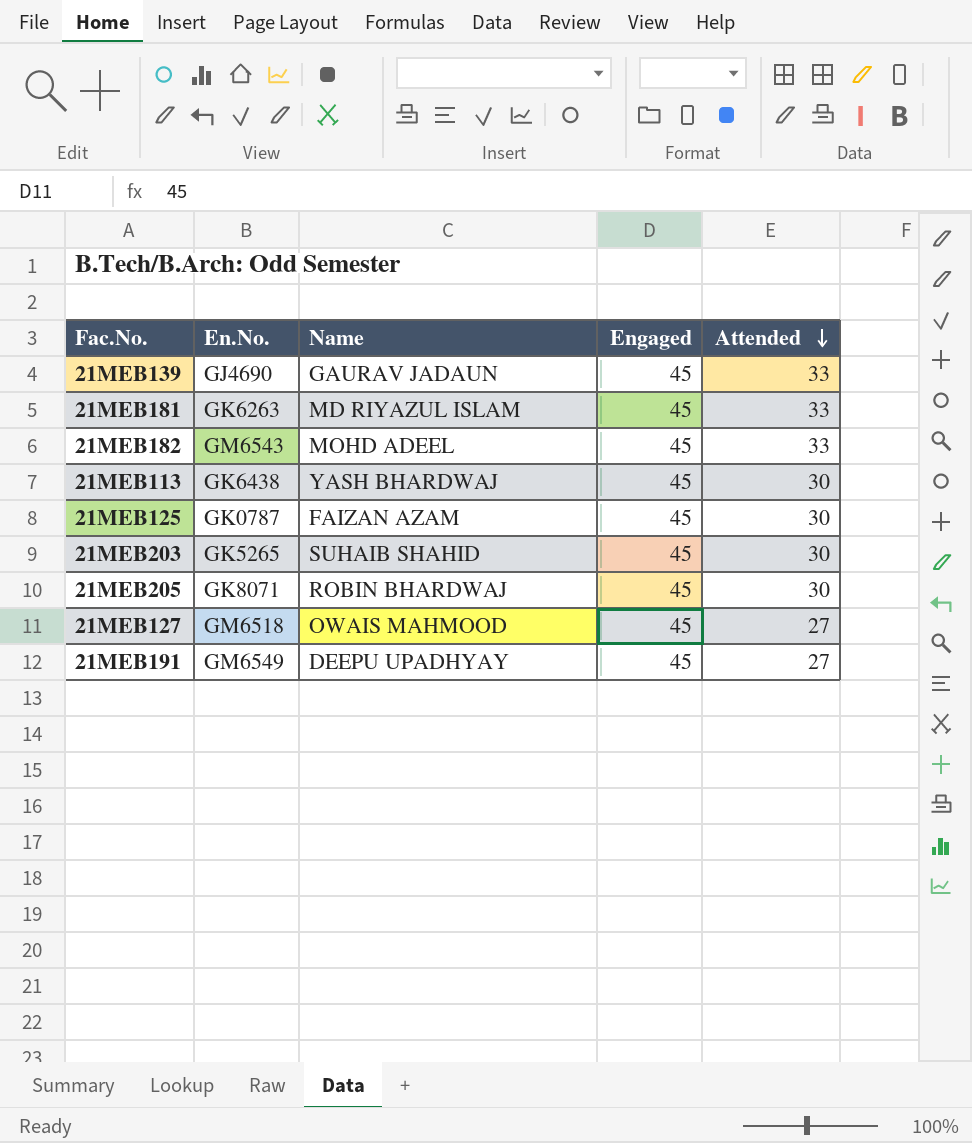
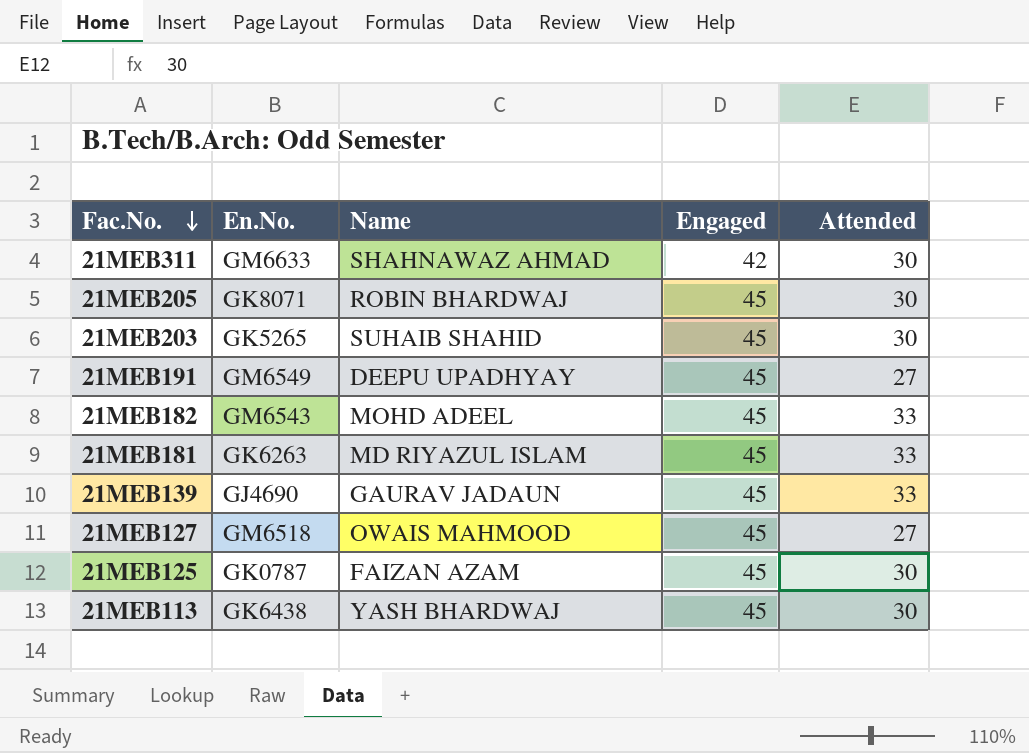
row order: Attended descending -> Fac.No. descending
row 21MEB311: none -> GM6633 | SHAHNAWAZ AHMAD | 42 | 30

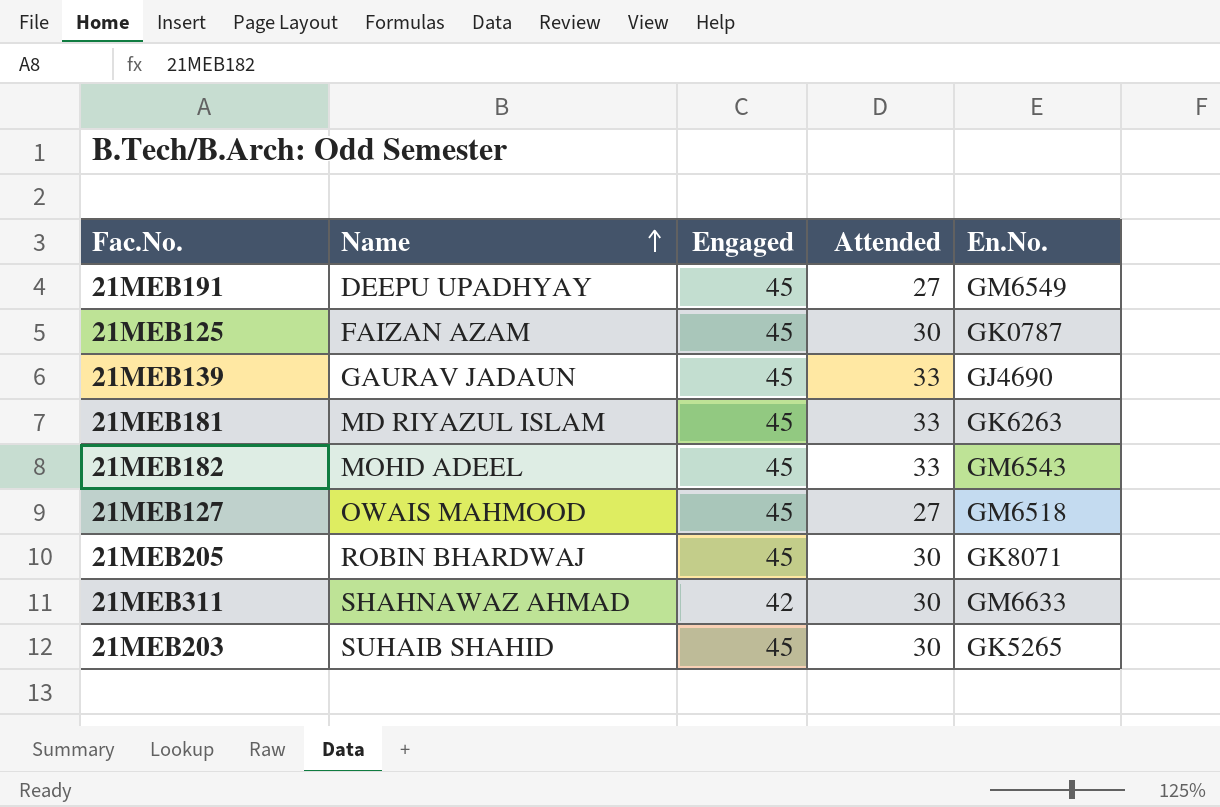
row order: Fac.No. descending -> Name ascending
column En.No. | position: 2 -> 5
row 21MEB113: GK6438 | YASH BHARDWAJ | 45 | 30 -> none

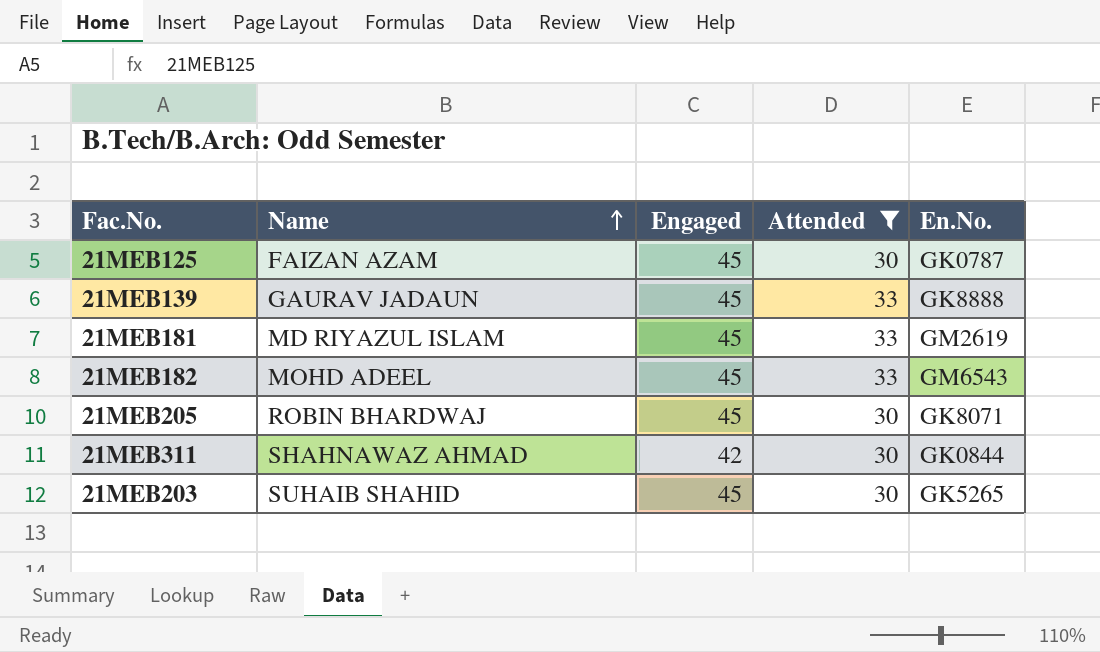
filter: none -> Attended != 27
21MEB139 | En.No.: GJ4690 -> GK8888
21MEB181 | En.No.: GK6263 -> GM2619
21MEB311 | En.No.: GM6633 -> GK0844

